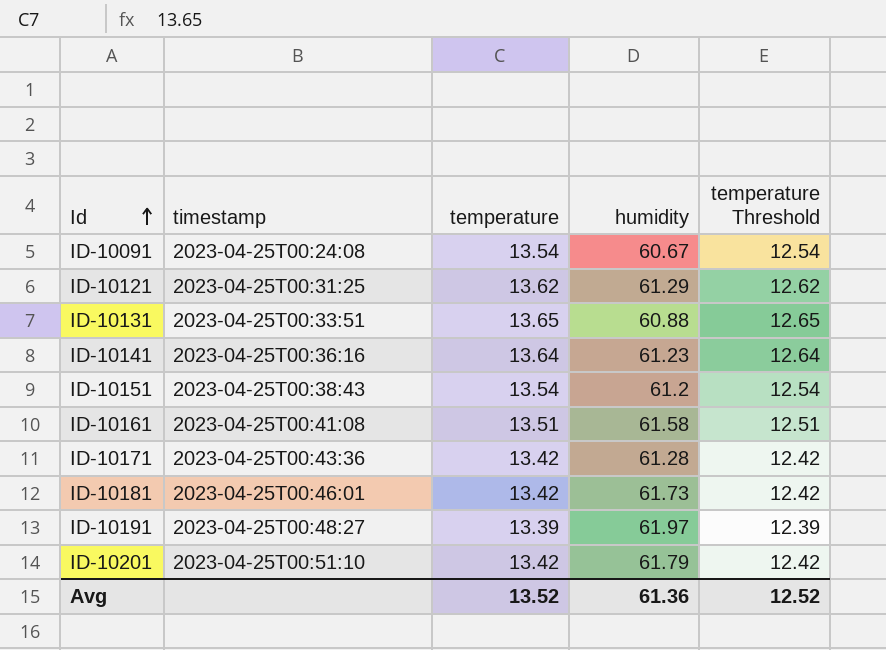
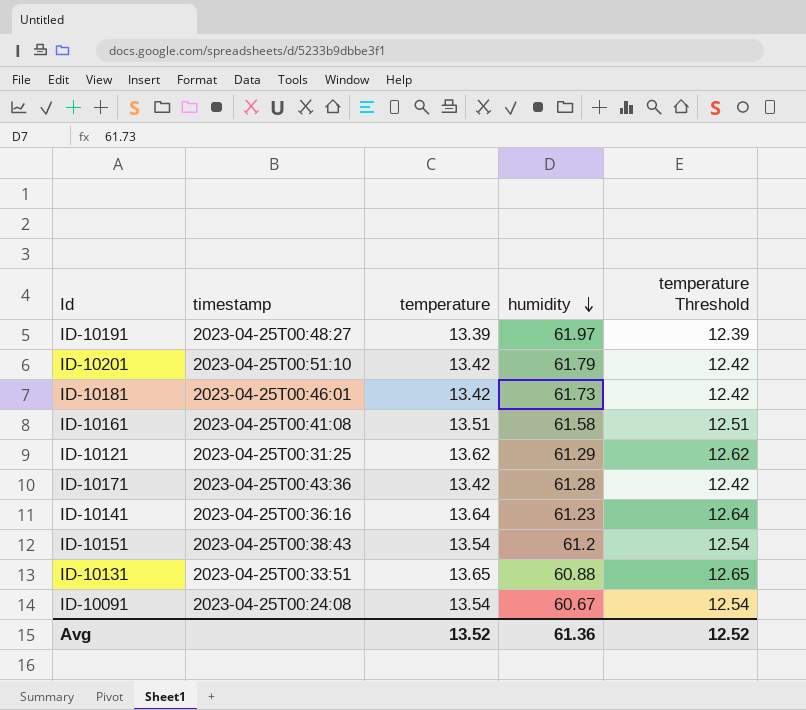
row order: Id ascending -> humidity descending

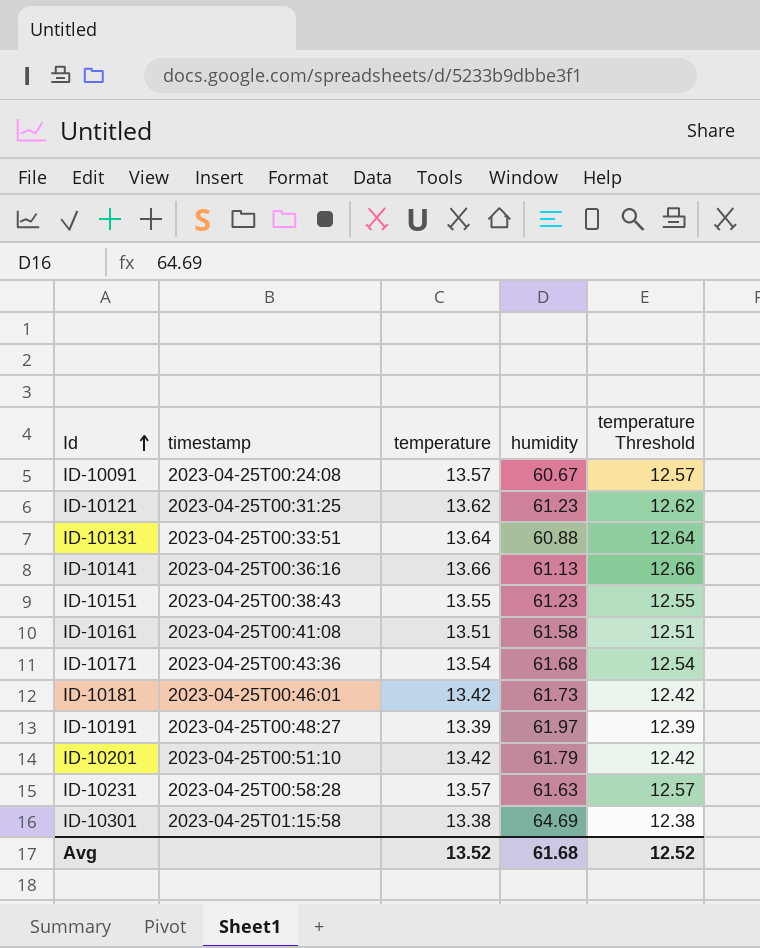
row order: humidity descending -> Id ascending
ID-10091 | temperature: 13.54 -> 13.57
ID-10091 | temperature Threshold: 12.54 -> 12.57
ID-10121 | humidity: 61.29 -> 61.23
ID-10131 | temperature: 13.65 -> 13.64
ID-10131 | temperature Threshold: 12.65 -> 12.64
ID-10141 | temperature: 13.64 -> 13.66
ID-10141 | humidity: 61.23 -> 61.13
ID-10141 | temperature Threshold: 12.64 -> 12.66
ID-10151 | temperature: 13.54 -> 13.55
ID-10151 | humidity: 61.2 -> 61.23
ID-10151 | temperature Threshold: 12.54 -> 12.55
ID-10171 | temperature: 13.42 -> 13.54
ID-10171 | humidity: 61.28 -> 61.68
ID-10171 | temperature Threshold: 12.42 -> 12.54
row ID-10231: none -> 2023-04-25T00:58:28 | 13.57 | 61.63 | 12.57
row ID-10301: none -> 2023-04-25T01:15:58 | 13.38 | 64.69 | 12.38
Avg | humidity: 61.36 -> 61.68

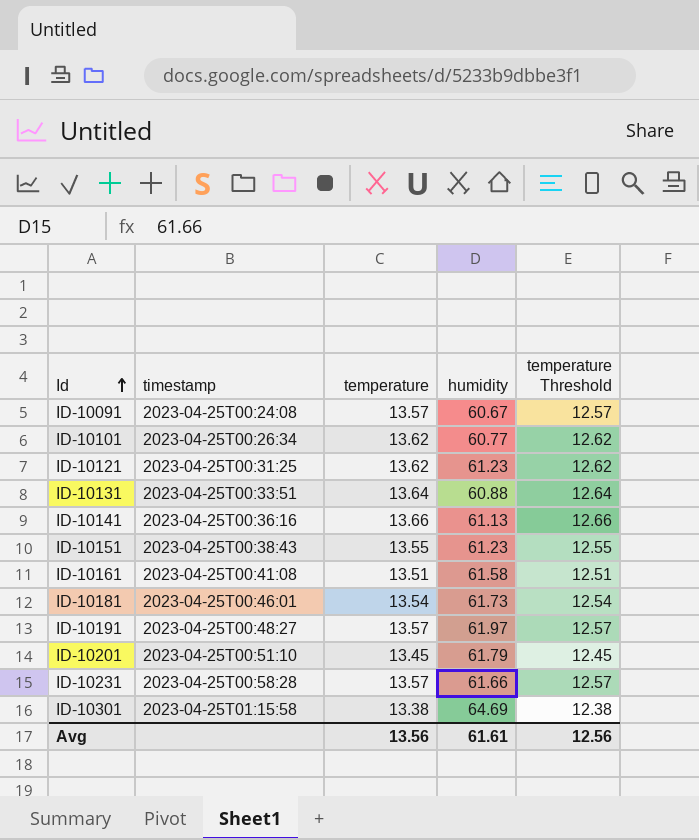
row ID-10171: 2023-04-25T00:43:36 | 13.54 | 61.68 | 12.54 -> none
row ID-10101: none -> 2023-04-25T00:26:34 | 13.62 | 60.77 | 12.62
ID-10181 | temperature: 13.42 -> 13.54
ID-10181 | temperature Threshold: 12.42 -> 12.54
ID-10191 | temperature: 13.39 -> 13.57
ID-10191 | temperature Threshold: 12.39 -> 12.57
ID-10201 | temperature: 13.42 -> 13.45
ID-10201 | temperature Threshold: 12.42 -> 12.45
ID-10231 | humidity: 61.63 -> 61.66
Avg | temperature: 13.52 -> 13.56
Avg | humidity: 61.68 -> 61.61
Avg | temperature Threshold: 12.52 -> 12.56

